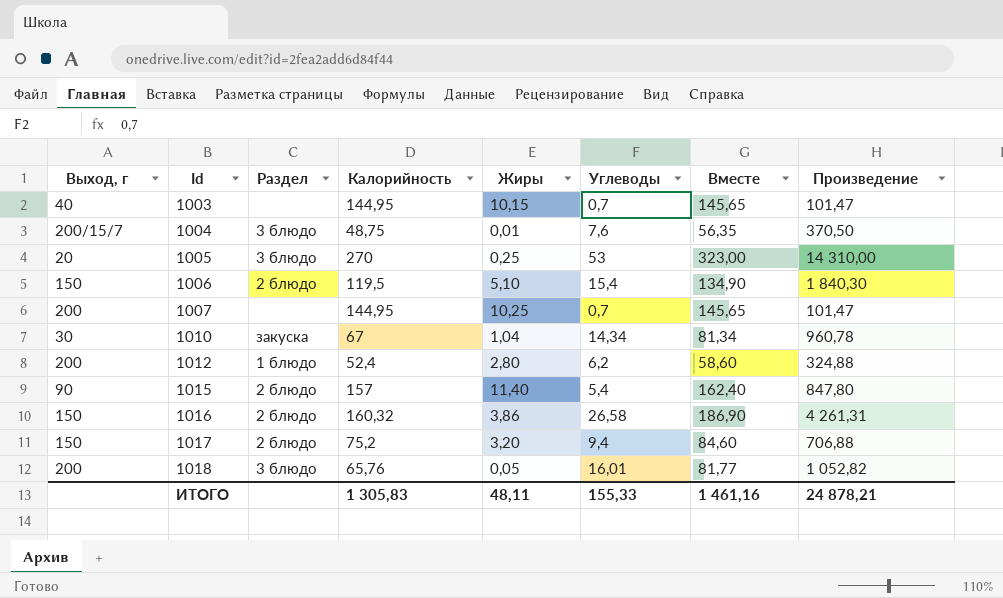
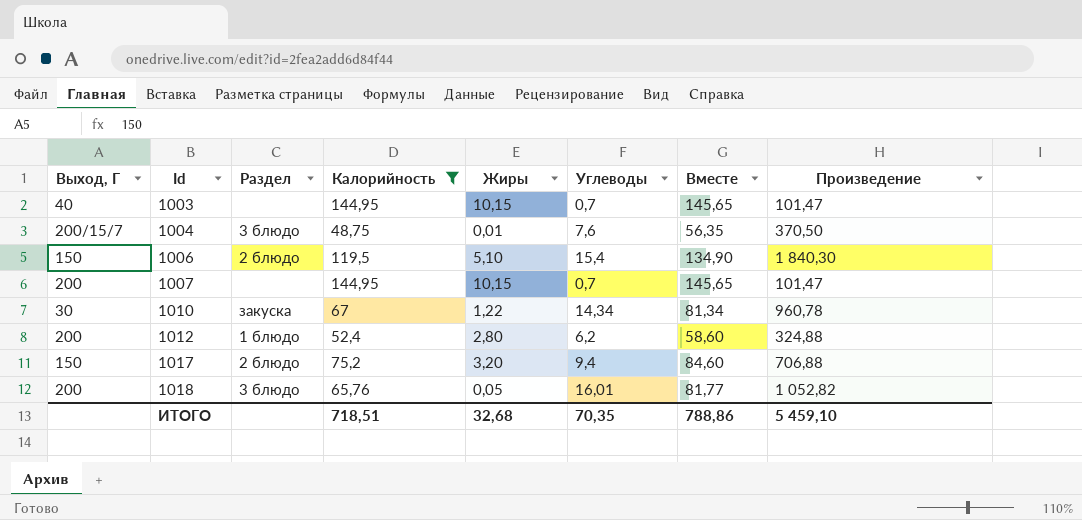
filter: none -> Калорийность <= 144,95
column name: Выход, г -> Выход, Г
1007 | Жиры: 10,25 -> 10,15
1010 | Жиры: 1,04 -> 1,22
ИТОГО | Калорийность: 1 305,83 -> 718,51
ИТОГО | Жиры: 48,11 -> 32,68
ИТОГО | Углеводы: 155,33 -> 70,35
ИТОГО | Вместе: 1 461,16 -> 788,86
ИТОГО | Произведение: 24 878,21 -> 5 459,10

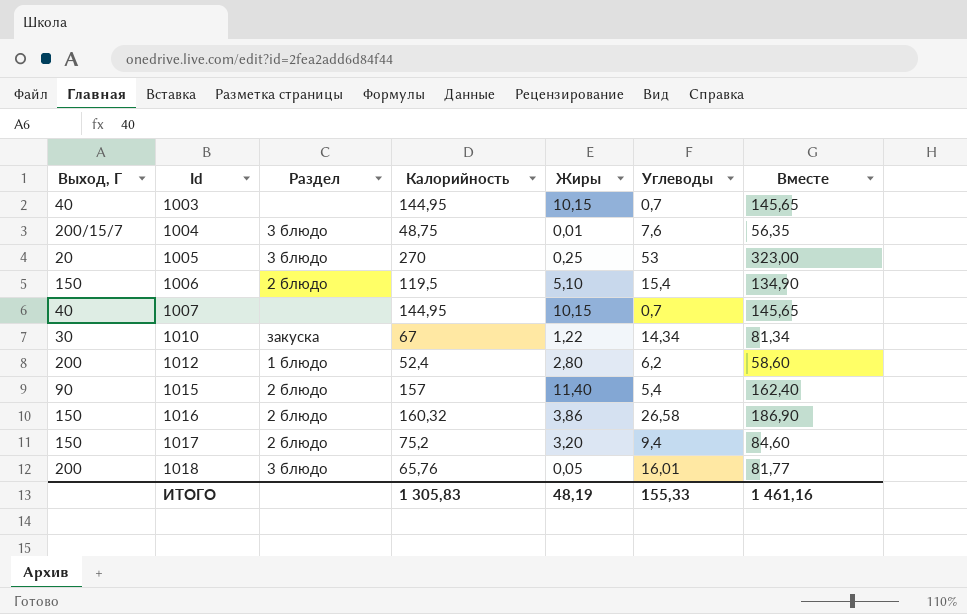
filter: Калорийность <= 144,95 -> none
column Произведение | formula: [Калорийность] * [Углеводы] -> none
1007 | Выход, Г: 200 -> 40
ИТОГО | Калорийность: 718,51 -> 1 305,83
ИТОГО | Жиры: 32,68 -> 48,19
ИТОГО | Углеводы: 70,35 -> 155,33
ИТОГО | Вместе: 788,86 -> 1 461,16

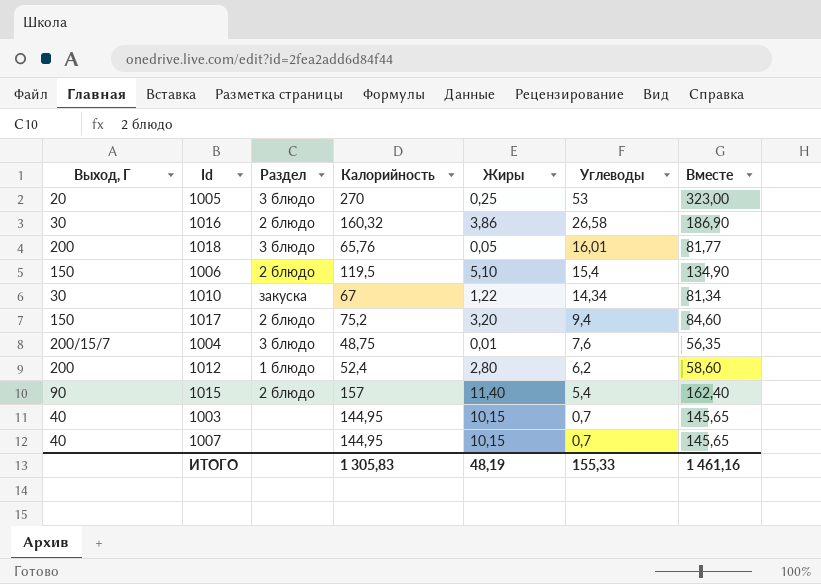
row order: Id ascending -> Углеводы descending
1016 | Выход, Г: 150 -> 30

